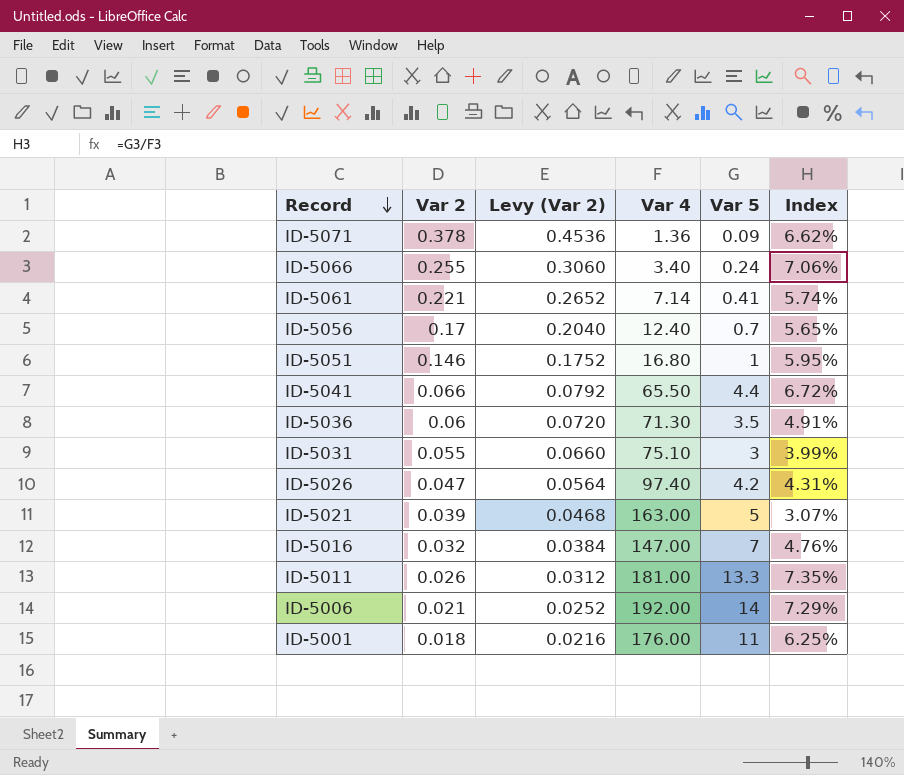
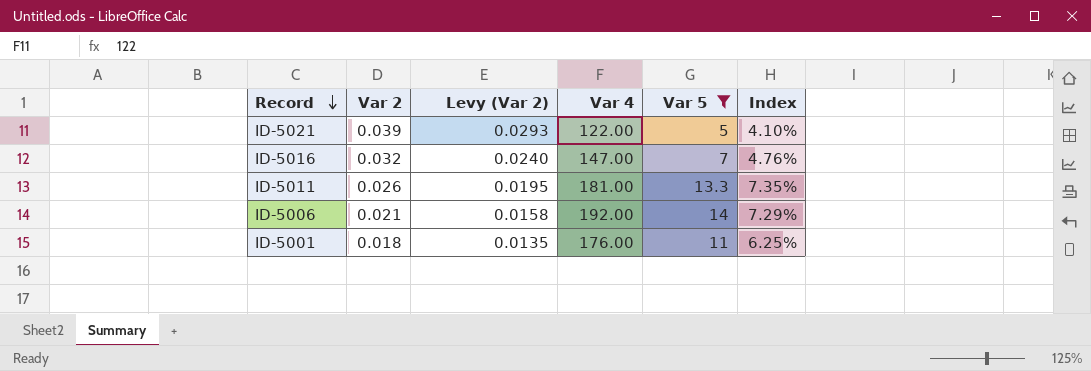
filter: none -> Var 5 >= 5
column Levy (Var 2) | formula: [Var 2] * 1.2 -> [Var 2] * 0.75
ID-5021 | Var 4: 163.00 -> 122.00
ID-5021 | Index: 3.07% -> 4.10%

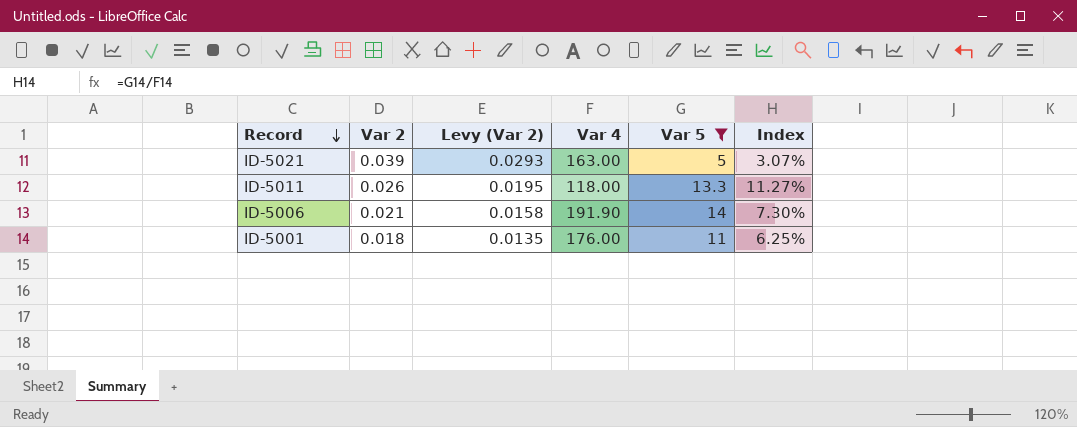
row ID-5016: 0.032 | 0.0240 | 147.00 | 7 | 4.76% -> none
ID-5021 | Var 4: 122.00 -> 163.00
ID-5021 | Index: 4.10% -> 3.07%
ID-5011 | Var 4: 181.00 -> 118.00
ID-5011 | Index: 7.35% -> 11.27%
ID-5006 | Var 4: 192.00 -> 191.90
ID-5006 | Index: 7.29% -> 7.30%

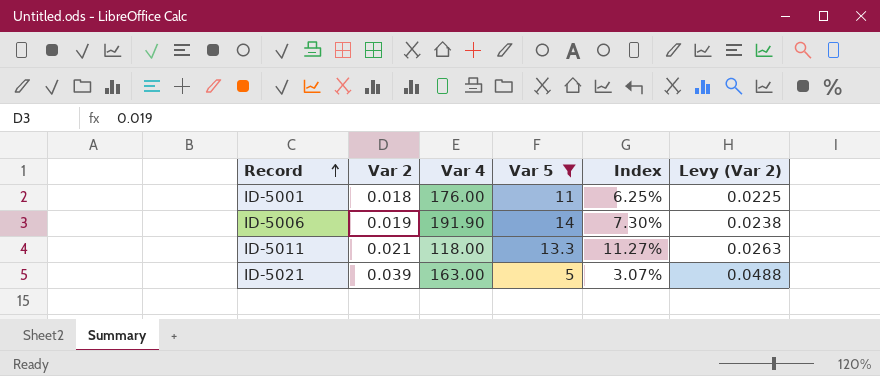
row order: Record descending -> Record ascending
column Levy (Var 2) | formula: [Var 2] * 0.75 -> [Var 2] * 1.25
column Levy (Var 2) | position: 3 -> 6
ID-5006 | Var 2: 0.021 -> 0.019
ID-5011 | Var 2: 0.026 -> 0.021

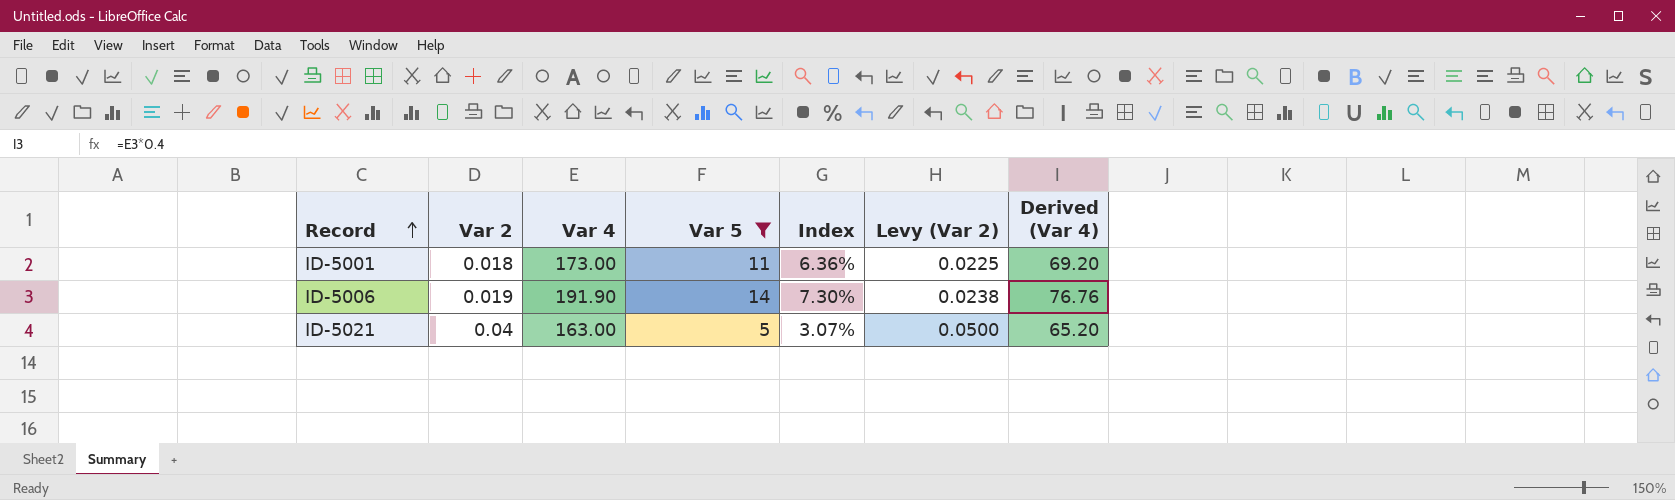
column Derived (Var 4) | formula: none -> [Var 4] * 0.4
row ID-5011: 0.021 | 118.00 | 13.3 | 11.27% | 0.0263 -> none
ID-5001 | Var 4: 176.00 -> 173.00
ID-5001 | Index: 6.25% -> 6.36%
ID-5021 | Var 2: 0.039 -> 0.04
ID-5021 | Levy (Var 2): 0.0488 -> 0.0500

